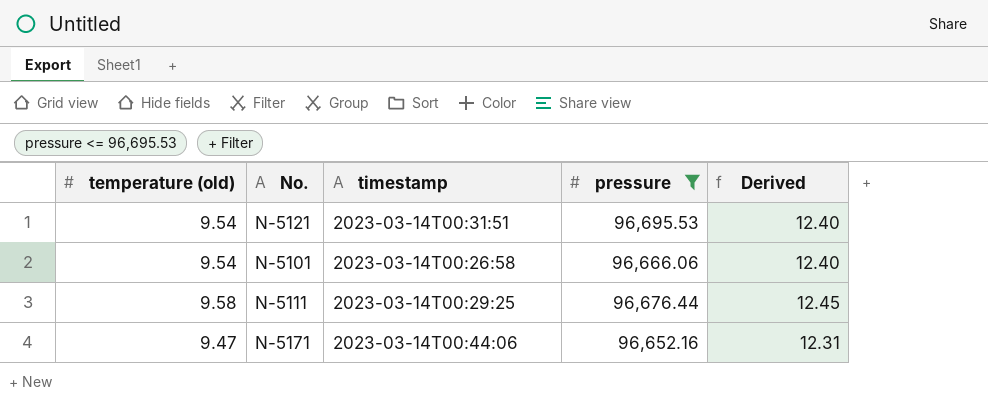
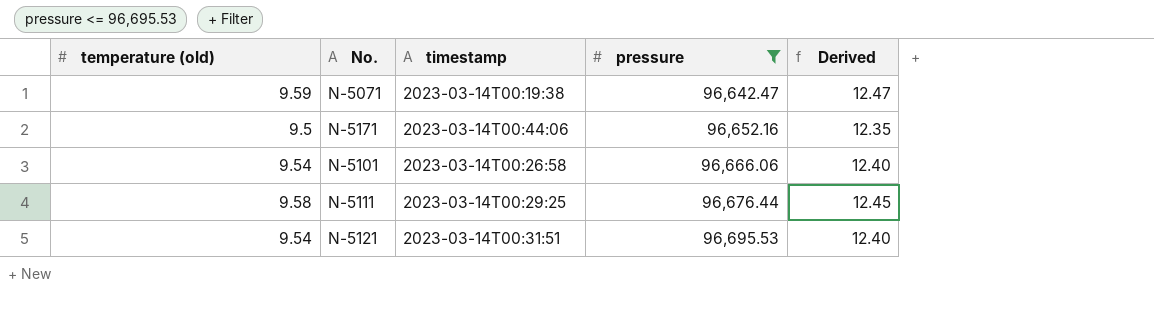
row order: none -> pressure ascending
row N-5071: none -> 9.59 | 2023-03-14T00:19:38 | 96,642.47 | 12.47
N-5171 | temperature (old): 9.47 -> 9.5
N-5171 | Derived: 12.31 -> 12.35

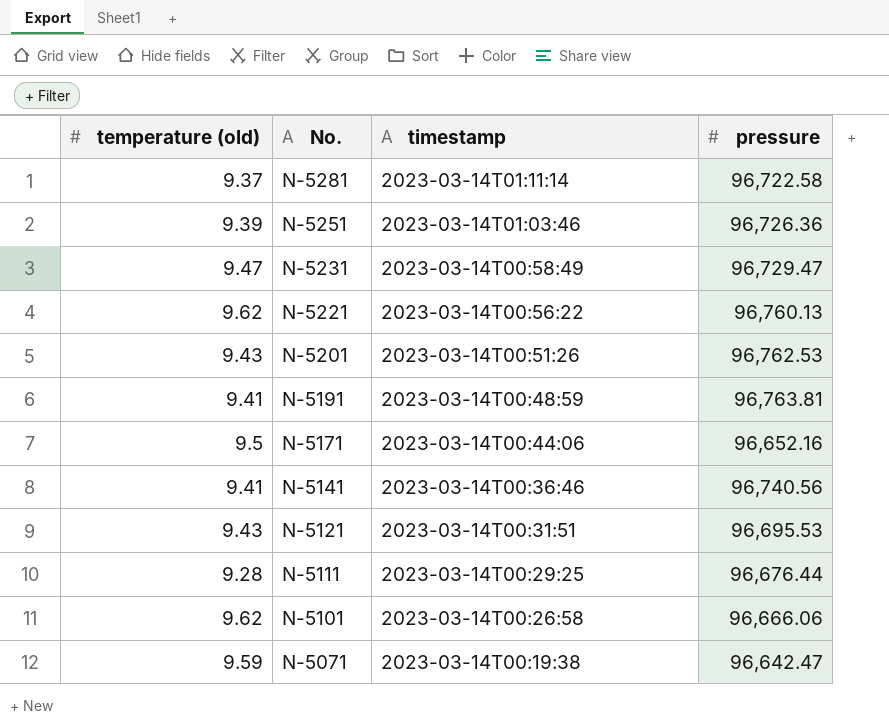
filter: pressure <= 96,695.53 -> none
row order: pressure ascending -> No. descending
column Derived | formula: [temperature (old)] * 1.3 -> none
N-5121 | temperature (old): 9.54 -> 9.43
N-5111 | temperature (old): 9.58 -> 9.28
N-5101 | temperature (old): 9.54 -> 9.62

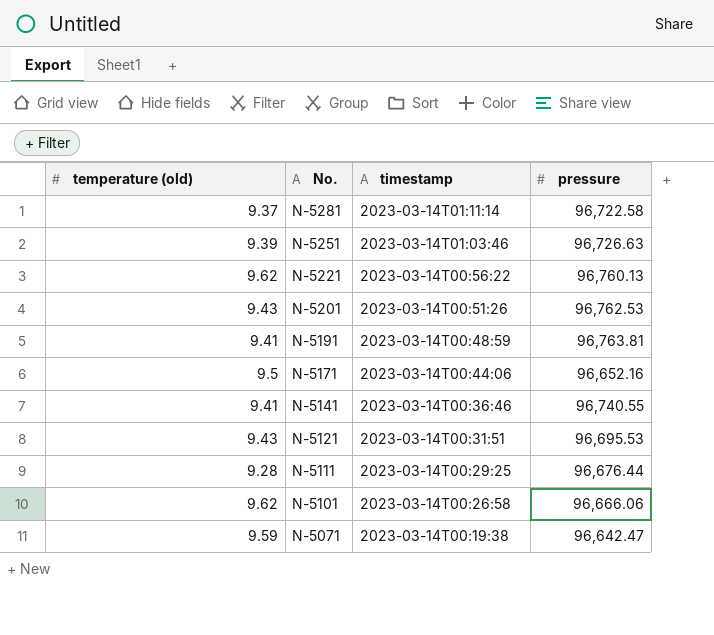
row N-5231: 9.47 | 2023-03-14T00:58:49 | 96,729.47 -> none
N-5251 | pressure: 96,726.36 -> 96,726.63
N-5141 | pressure: 96,740.56 -> 96,740.55

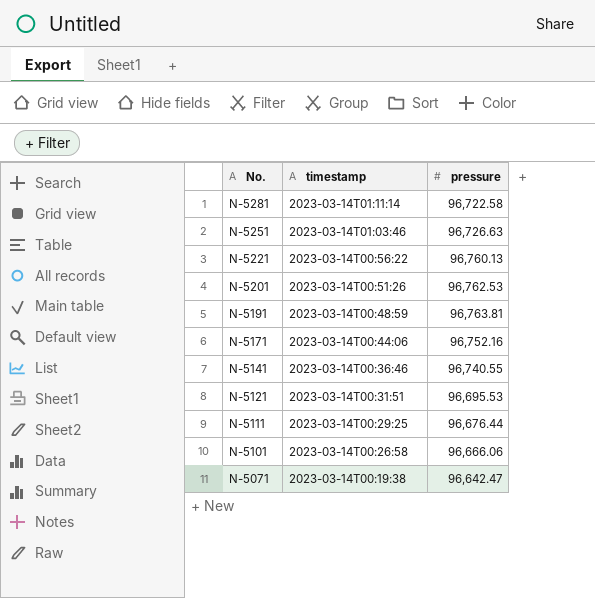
column temperature (old) | position: 1 -> none
N-5171 | pressure: 96,652.16 -> 96,752.16

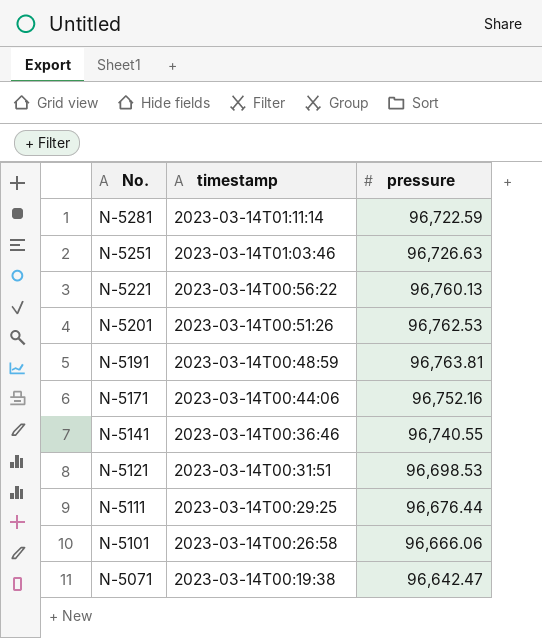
N-5281 | pressure: 96,722.58 -> 96,722.59
N-5121 | pressure: 96,695.53 -> 96,698.53

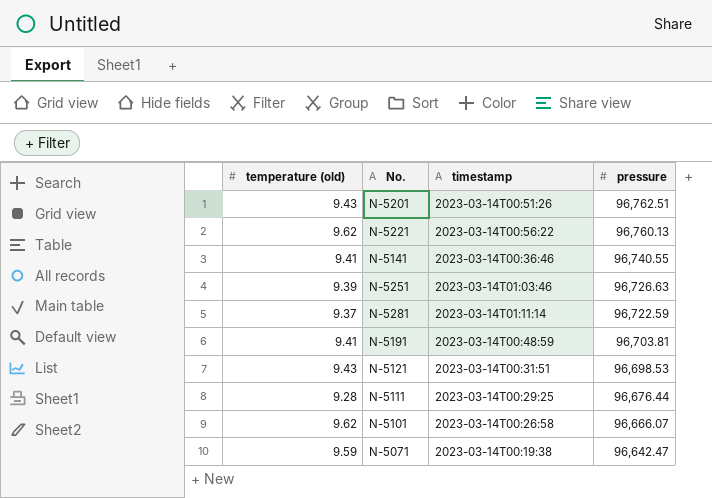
row order: No. descending -> pressure descending
column temperature (old) | position: none -> 1
row N-5171: 2023-03-14T00:44:06 | 96,752.16 -> none
N-5201 | pressure: 96,762.53 -> 96,762.51
N-5191 | pressure: 96,763.81 -> 96,703.81
N-5101 | pressure: 96,666.06 -> 96,666.07

